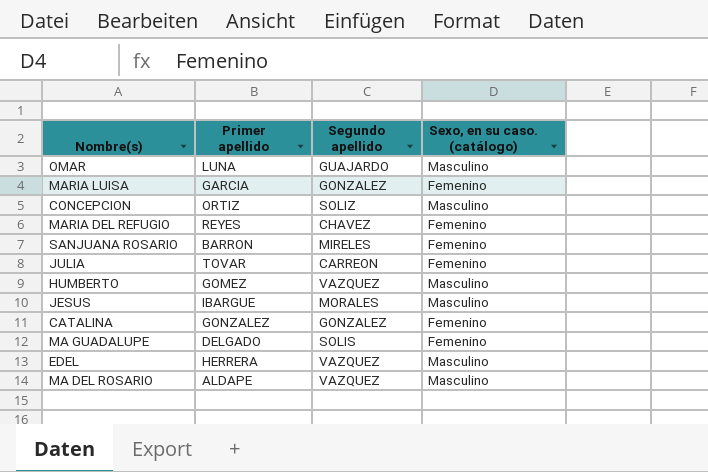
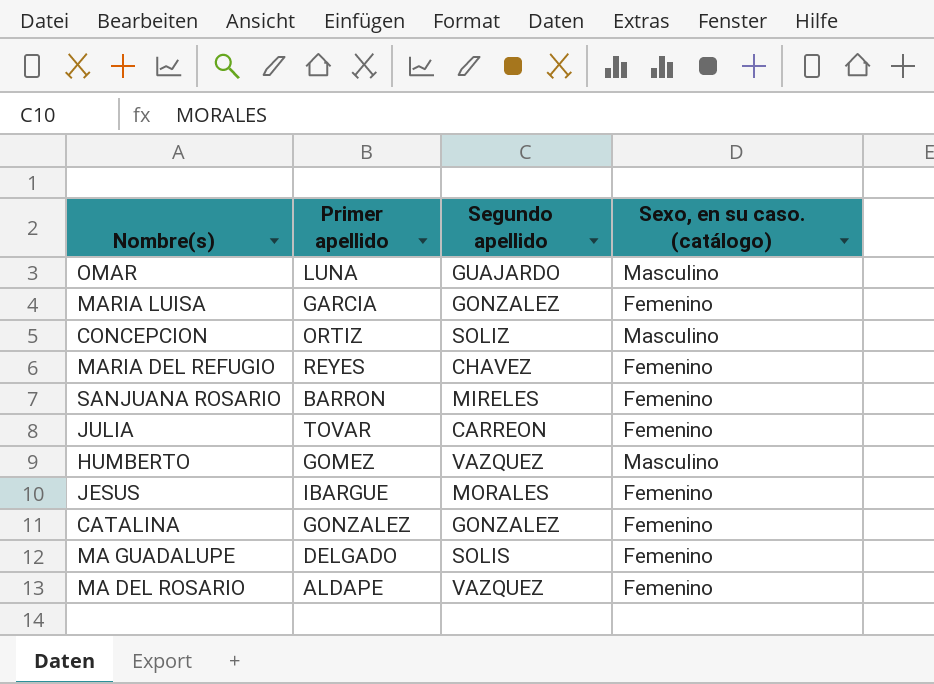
row EDEL: HERRERA | VAZQUEZ | Masculino -> none
JESUS | Sexo, en su caso. (catálogo): Masculino -> Femenino
MA DEL ROSARIO | Sexo, en su caso. (catálogo): Masculino -> Femenino

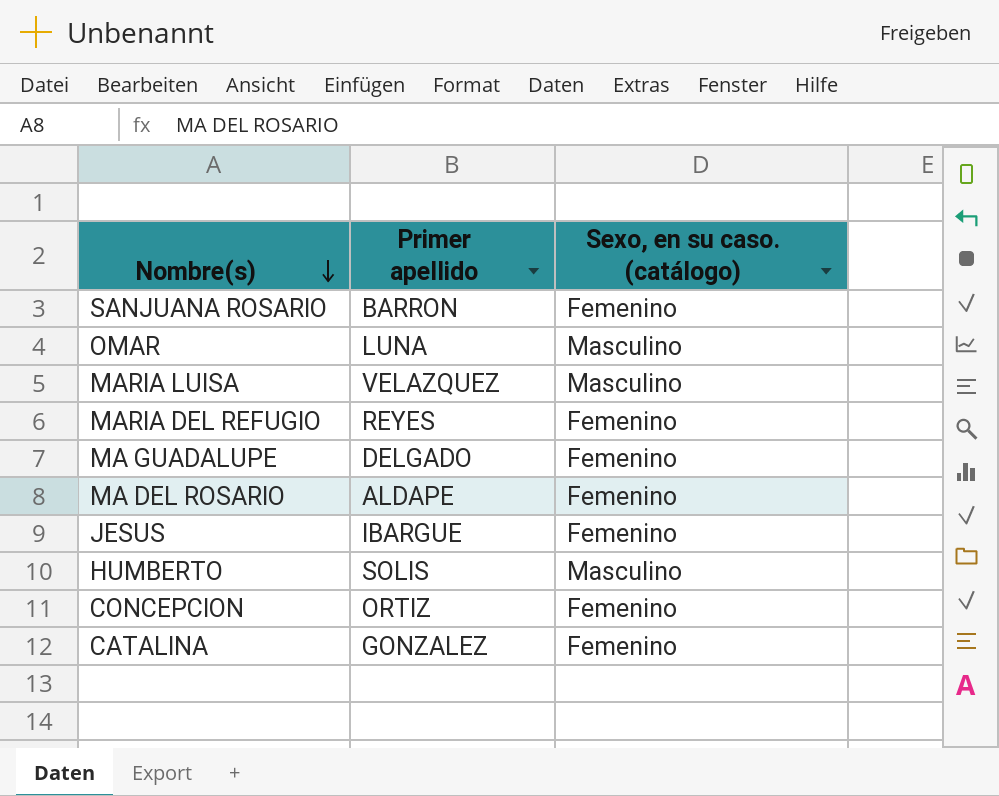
row order: none -> Nombre(s) descending
column Segundo apellido | position: 3 -> none
row JULIA: TOVAR | CARREON | Femenino -> none
MARIA LUISA | Primer apellido: GARCIA -> VELAZQUEZ
MARIA LUISA | Sexo, en su caso. (catálogo): Femenino -> Masculino
HUMBERTO | Primer apellido: GOMEZ -> SOLIS
CONCEPCION | Sexo, en su caso. (catálogo): Masculino -> Femenino

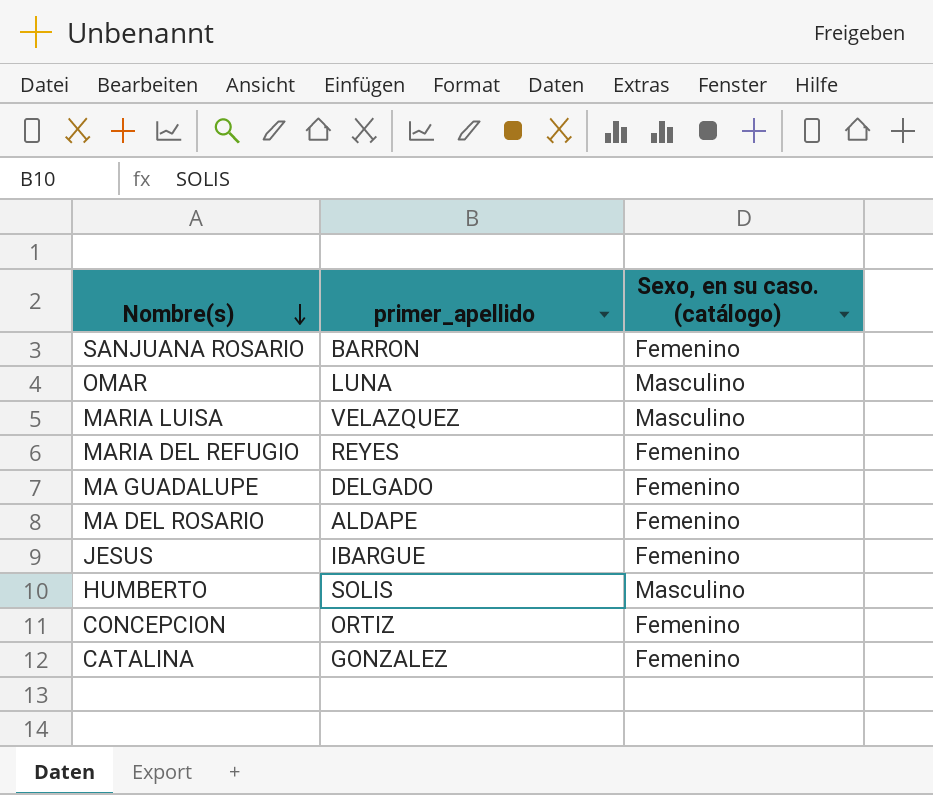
column name: Primer apellido -> primer_apellido

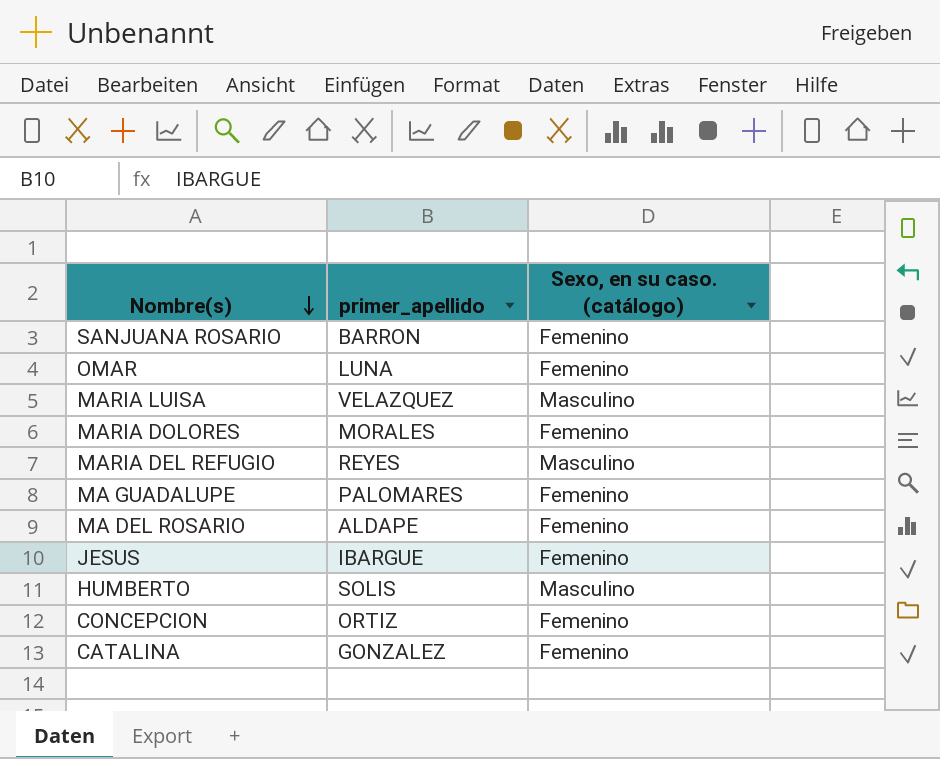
OMAR | Sexo, en su caso. (catálogo): Masculino -> Femenino
row MARIA DOLORES: none -> MORALES | Femenino
MARIA DEL REFUGIO | Sexo, en su caso. (catálogo): Femenino -> Masculino
MA GUADALUPE | primer_apellido: DELGADO -> PALOMARES

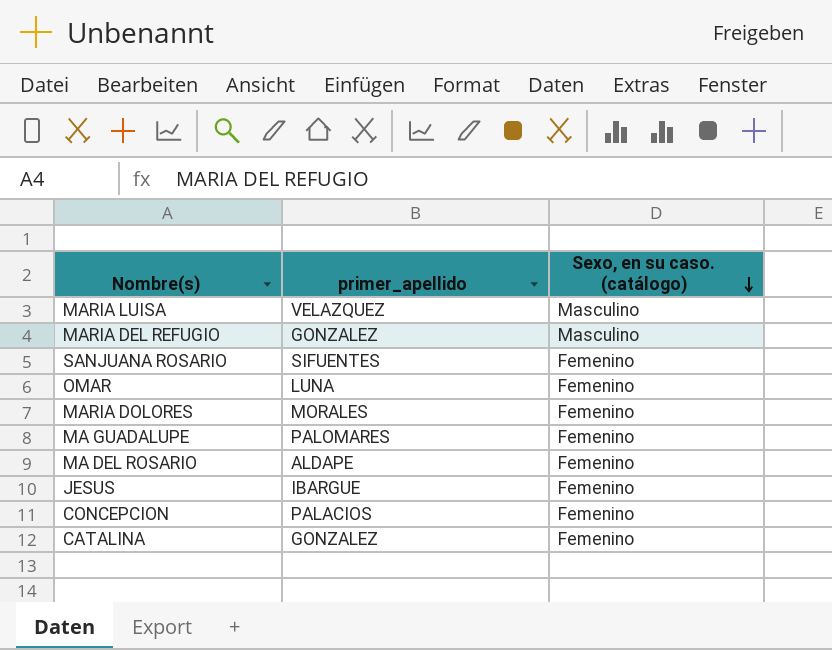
row order: Nombre(s) descending -> Sexo, en su caso. (catálogo) descending
row HUMBERTO: SOLIS | Masculino -> none
MARIA DEL REFUGIO | primer_apellido: REYES -> GONZALEZ
SANJUANA ROSARIO | primer_apellido: BARRON -> SIFUENTES
CONCEPCION | primer_apellido: ORTIZ -> PALACIOS

